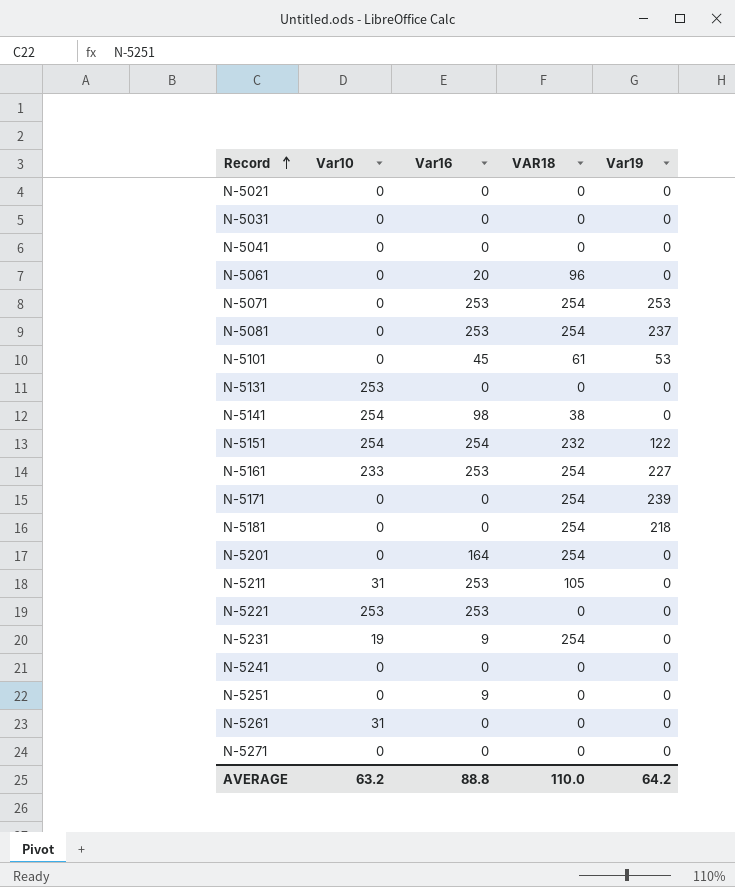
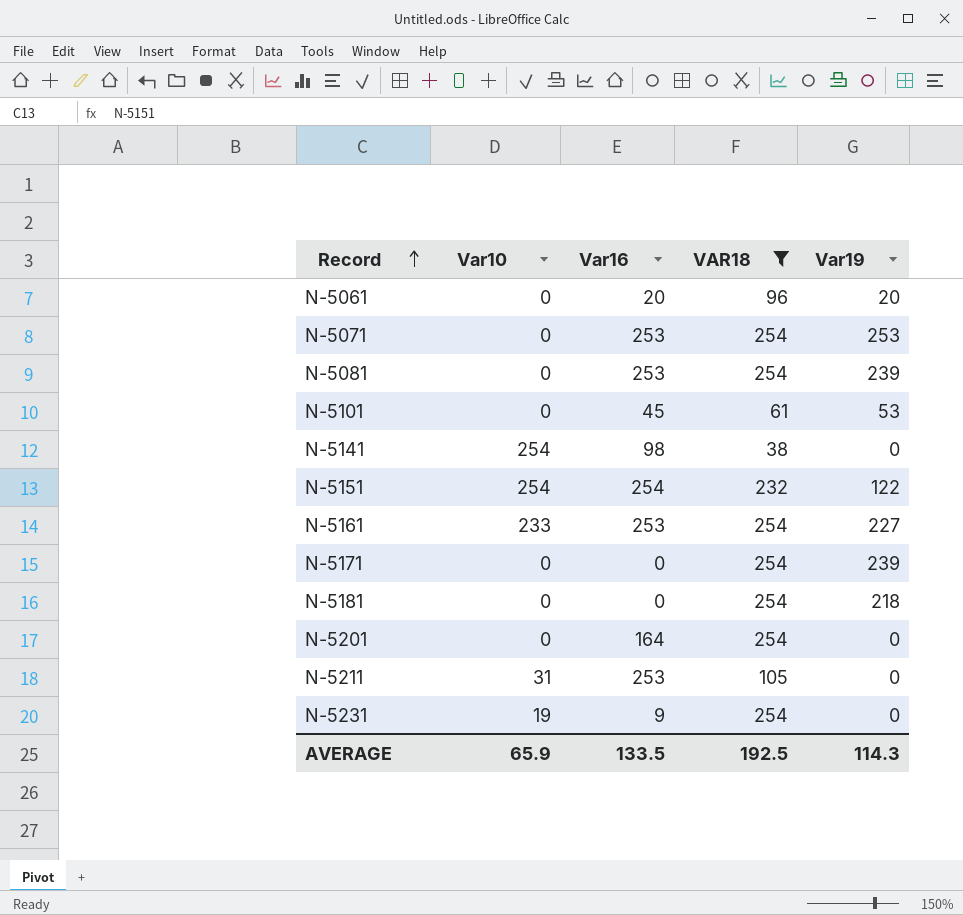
filter: none -> VAR18 != 0
N-5061 | Var19: 0 -> 20
N-5081 | Var19: 237 -> 239
AVERAGE | Var10: 63.2 -> 65.9
AVERAGE | Var16: 88.8 -> 133.5
AVERAGE | VAR18: 110.0 -> 192.5
AVERAGE | Var19: 64.2 -> 114.3

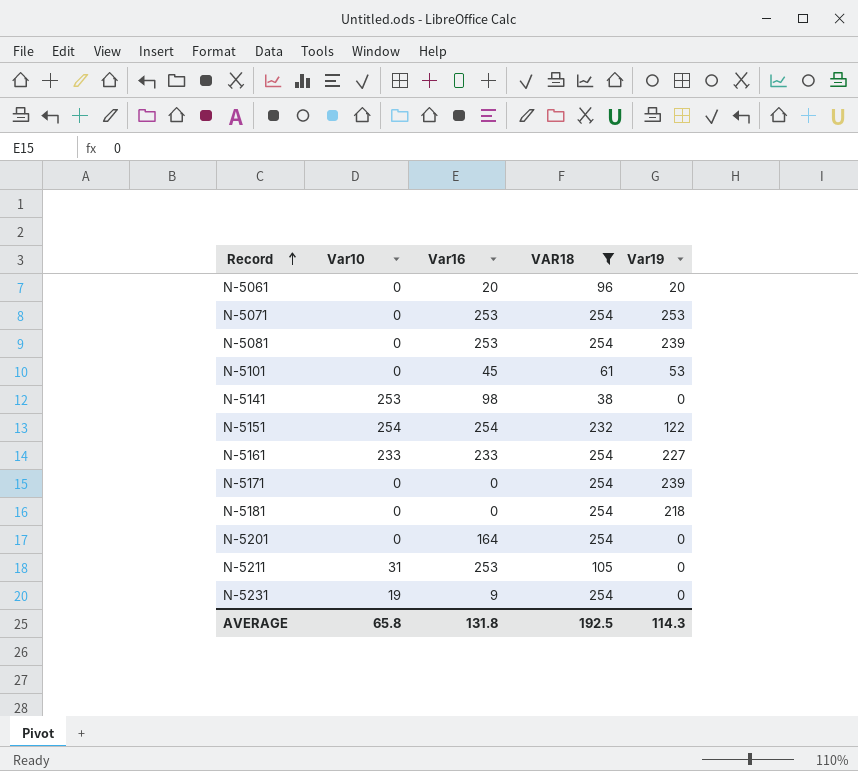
N-5141 | Var10: 254 -> 253
N-5161 | Var16: 253 -> 233
AVERAGE | Var10: 65.9 -> 65.8
AVERAGE | Var16: 133.5 -> 131.8

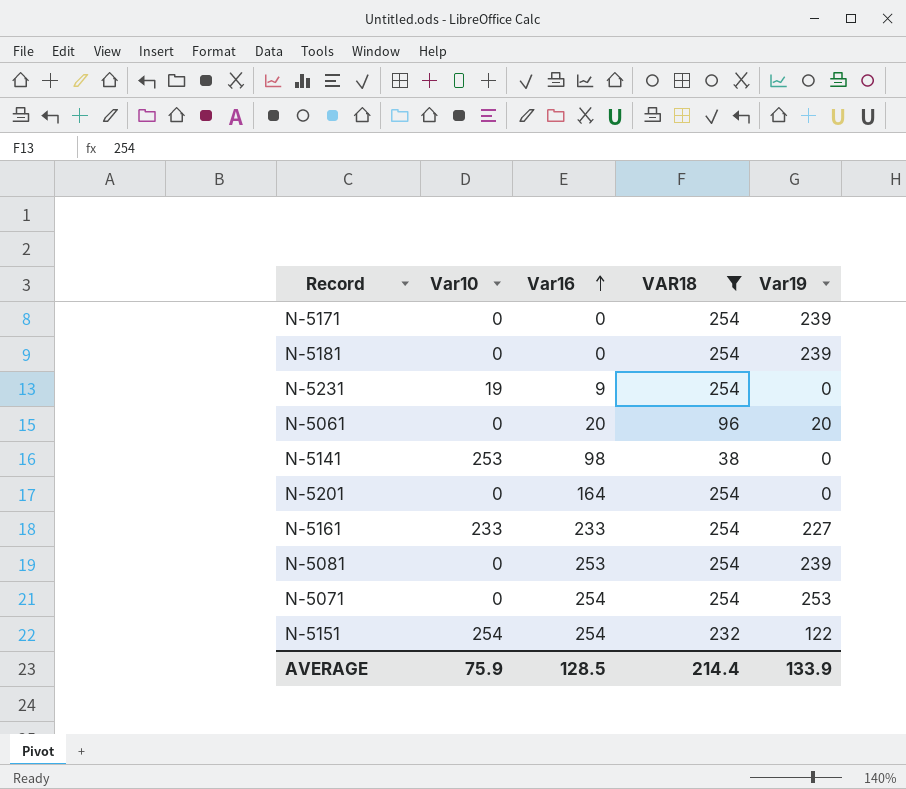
row order: Record ascending -> Var16 ascending
row N-5101: 0 | 45 | 61 | 53 -> none
row N-5211: 31 | 253 | 105 | 0 -> none
N-5181 | Var19: 218 -> 239
N-5071 | Var16: 253 -> 254
AVERAGE | Var10: 65.8 -> 75.9
AVERAGE | Var16: 131.8 -> 128.5
AVERAGE | VAR18: 192.5 -> 214.4
AVERAGE | Var19: 114.3 -> 133.9

